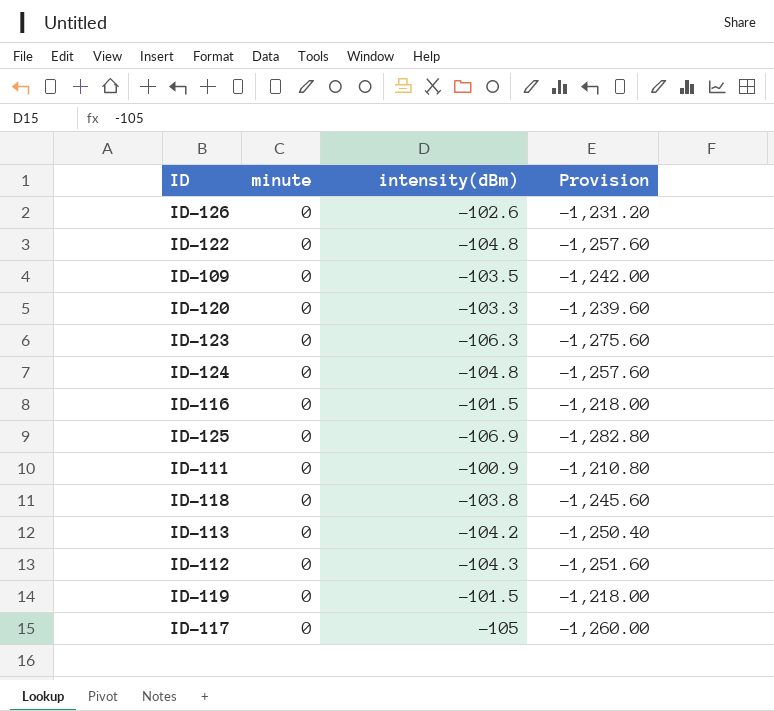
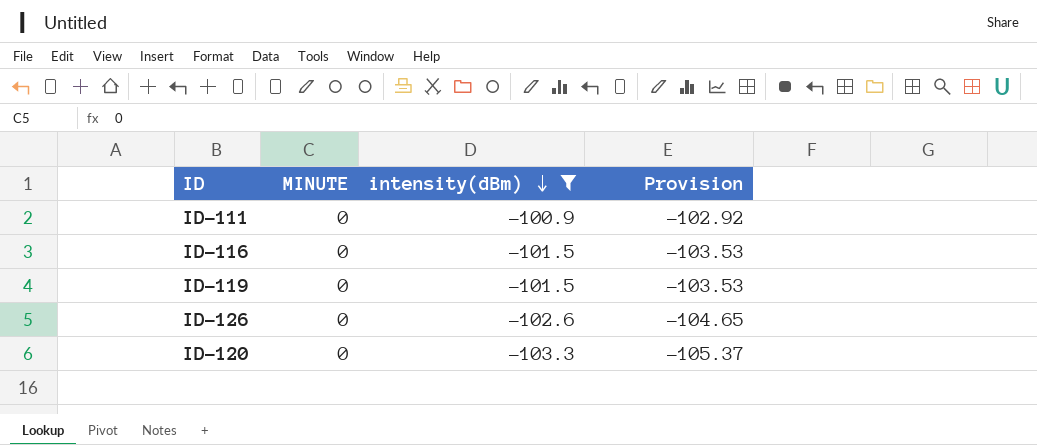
filter: none -> intensity(dBm) >= -103.3
row order: none -> intensity(dBm) descending
column name: minute -> MINUTE
column Provision | formula: [intensity(dBm)] * 12 -> [intensity(dBm)] * 1.02

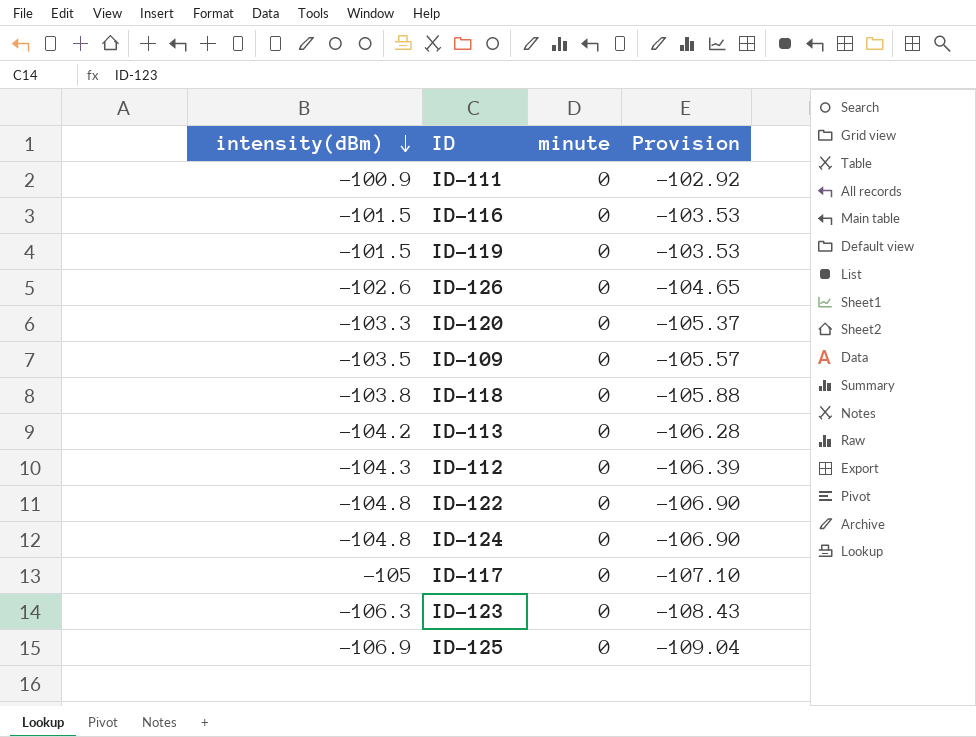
filter: intensity(dBm) >= -103.3 -> none
column intensity(dBm) | position: 3 -> 1
column name: MINUTE -> minute

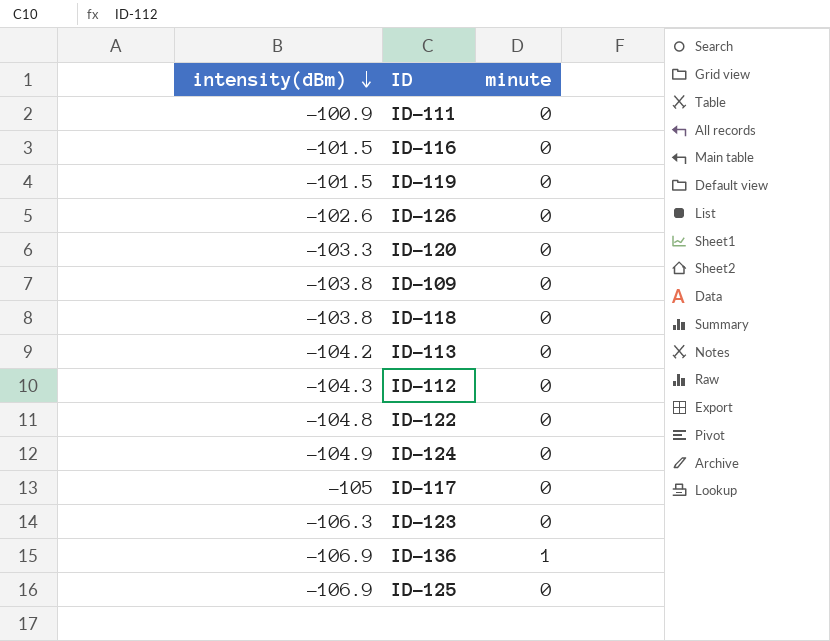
column Provision | formula: [intensity(dBm)] * 1.02 -> none
ID-109 | intensity(dBm): -103.5 -> -103.8
ID-124 | intensity(dBm): -104.8 -> -104.9
row ID-136: none -> -106.9 | 1

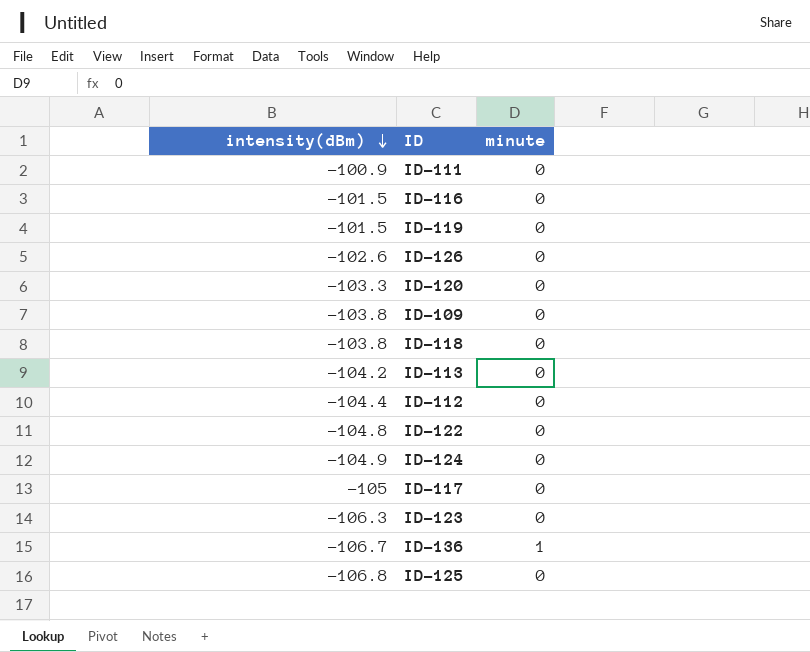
ID-112 | intensity(dBm): -104.3 -> -104.4
ID-136 | intensity(dBm): -106.9 -> -106.7
ID-125 | intensity(dBm): -106.9 -> -106.8

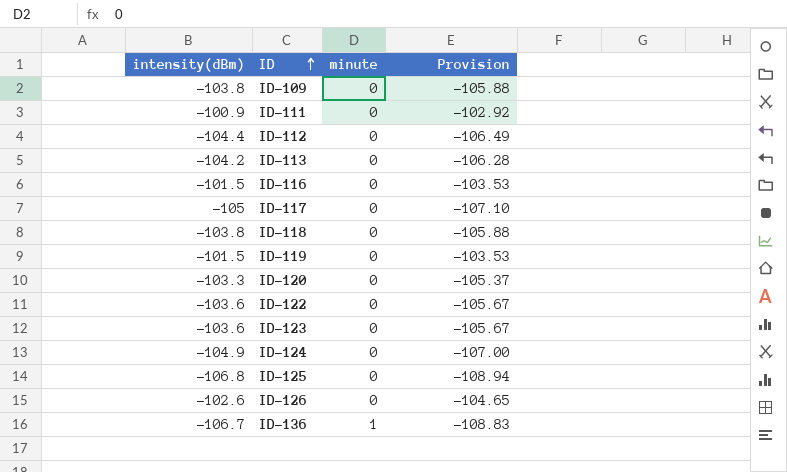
row order: intensity(dBm) descending -> ID ascending
column Provision | formula: none -> [intensity(dBm)] * 1.02
ID-122 | intensity(dBm): -104.8 -> -103.6
ID-123 | intensity(dBm): -106.3 -> -103.6

